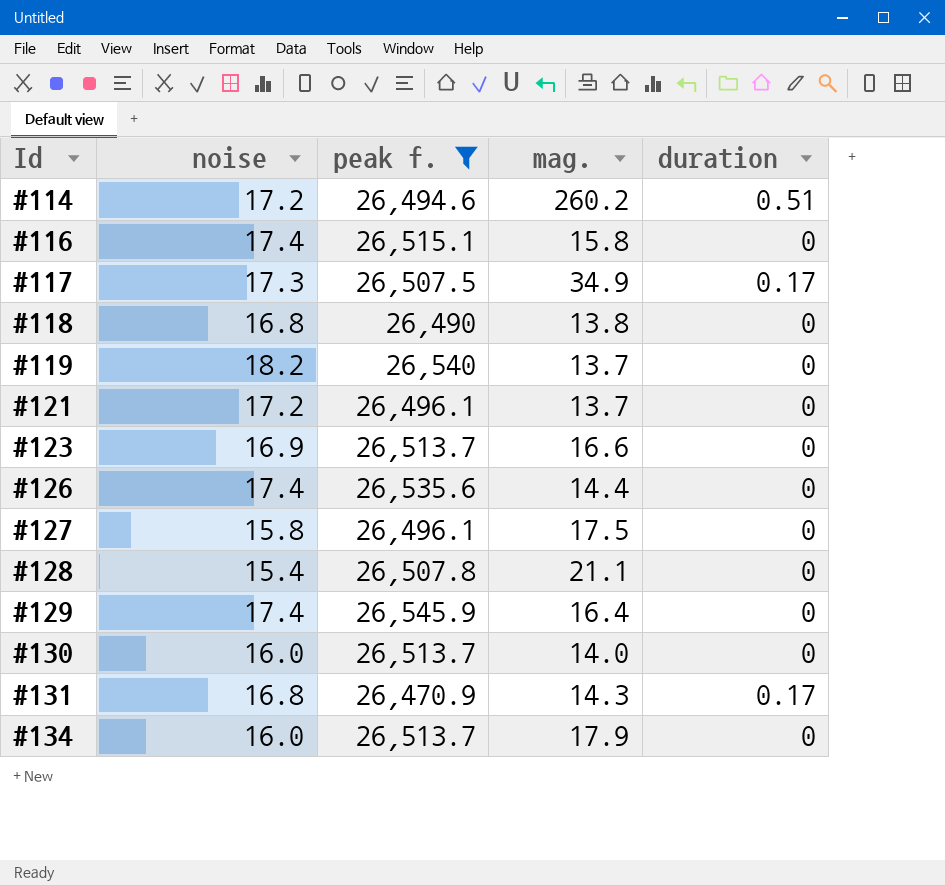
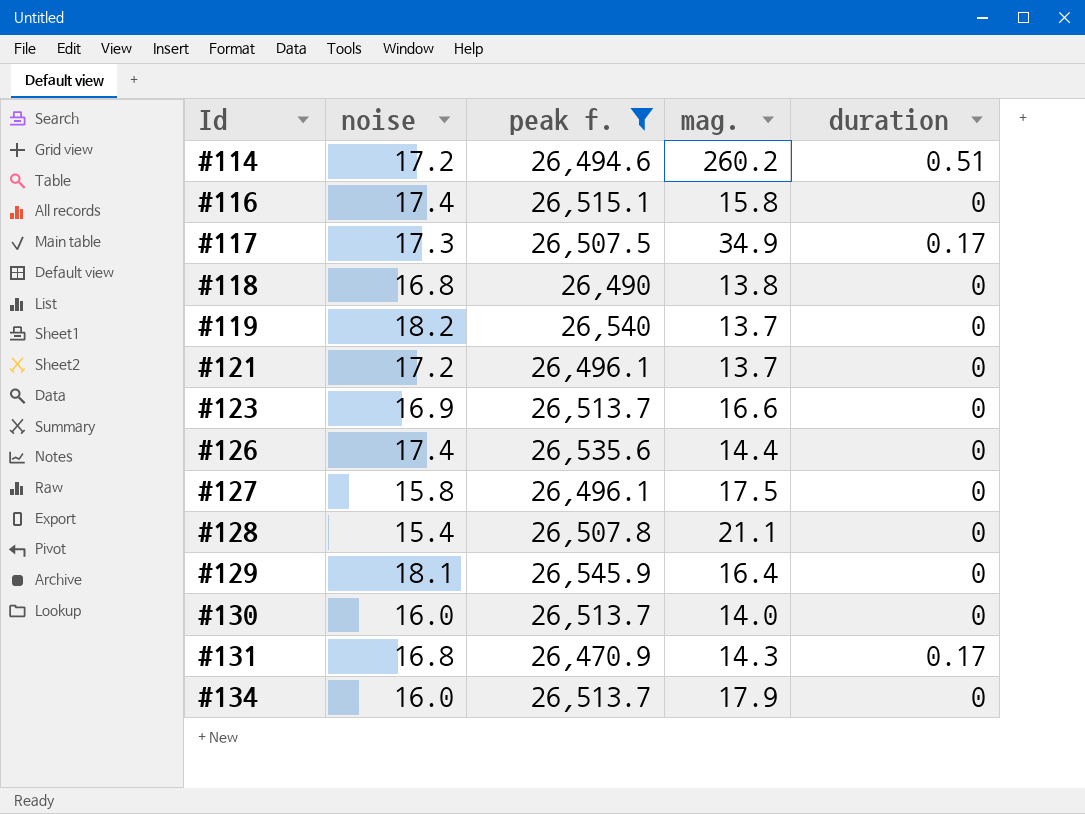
#129 | noise: 17.4 -> 18.1

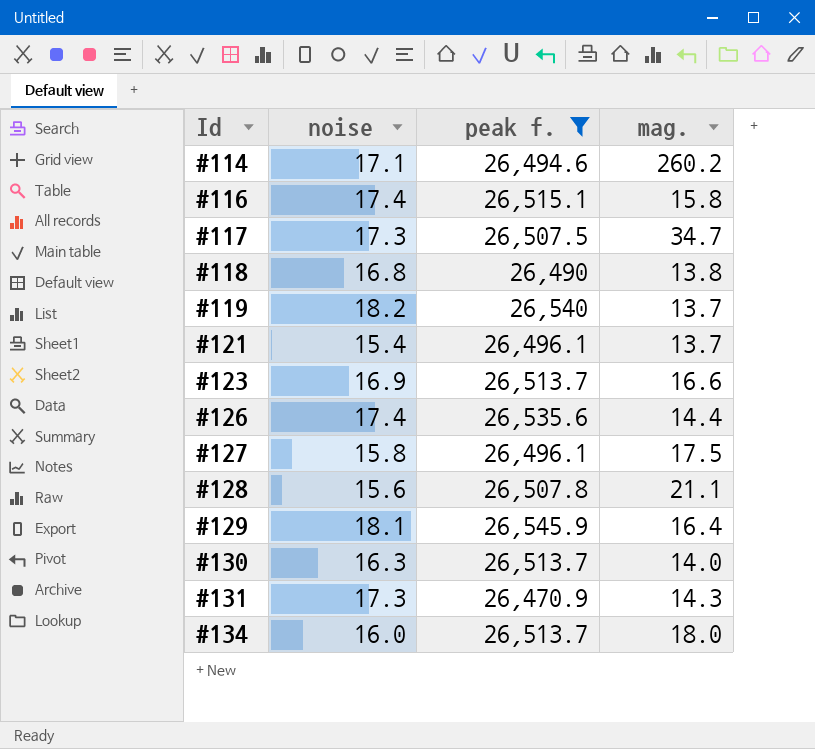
column duration | position: 5 -> none
#114 | noise: 17.2 -> 17.1
#117 | mag.: 34.9 -> 34.7
#121 | noise: 17.2 -> 15.4
#128 | noise: 15.4 -> 15.6
#130 | noise: 16.0 -> 16.3
#131 | noise: 16.8 -> 17.3
#134 | mag.: 17.9 -> 18.0

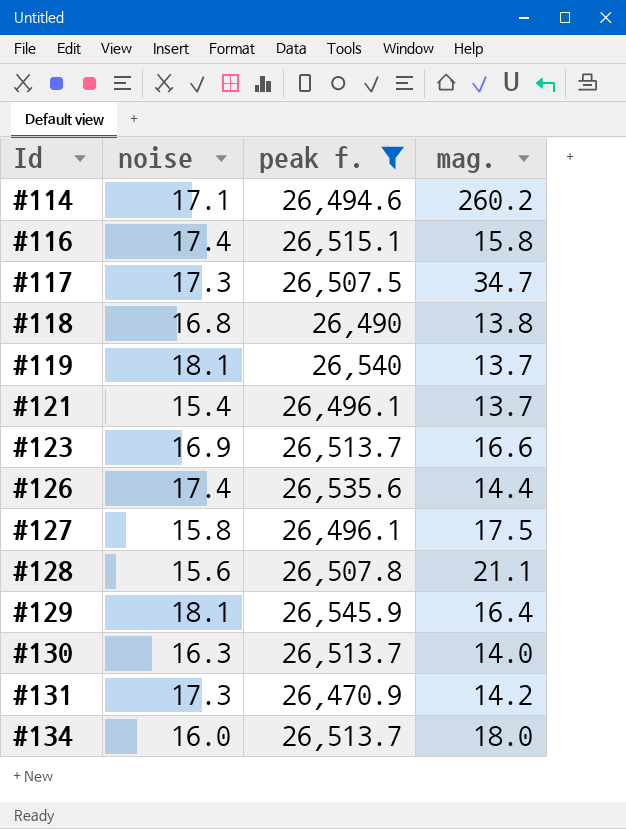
#119 | noise: 18.2 -> 18.1
#131 | mag.: 14.3 -> 14.2

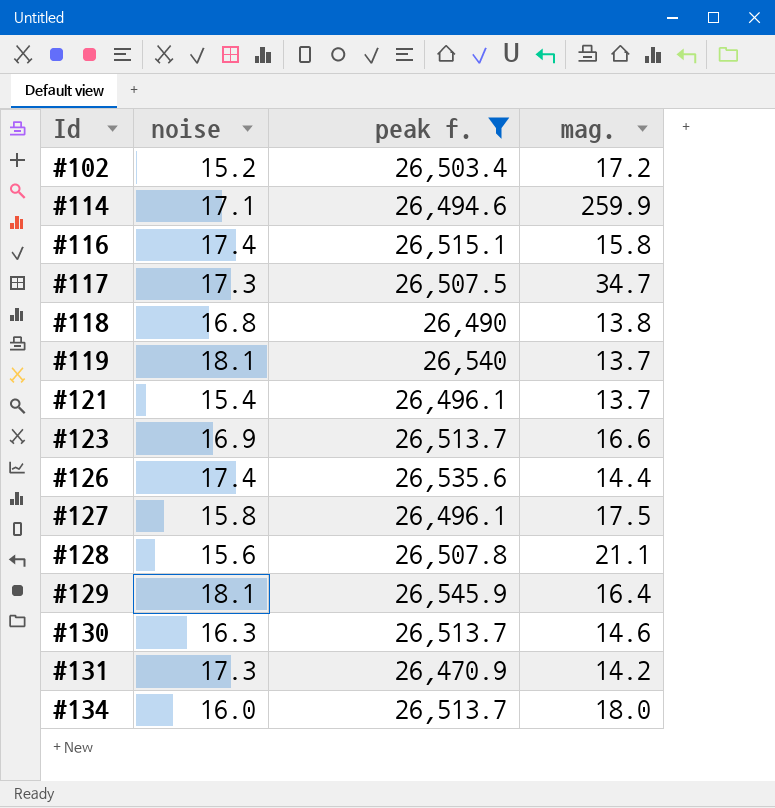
row #102: none -> 15.2 | 26,503.4 | 17.2
#114 | mag.: 260.2 -> 259.9
#130 | mag.: 14.0 -> 14.6

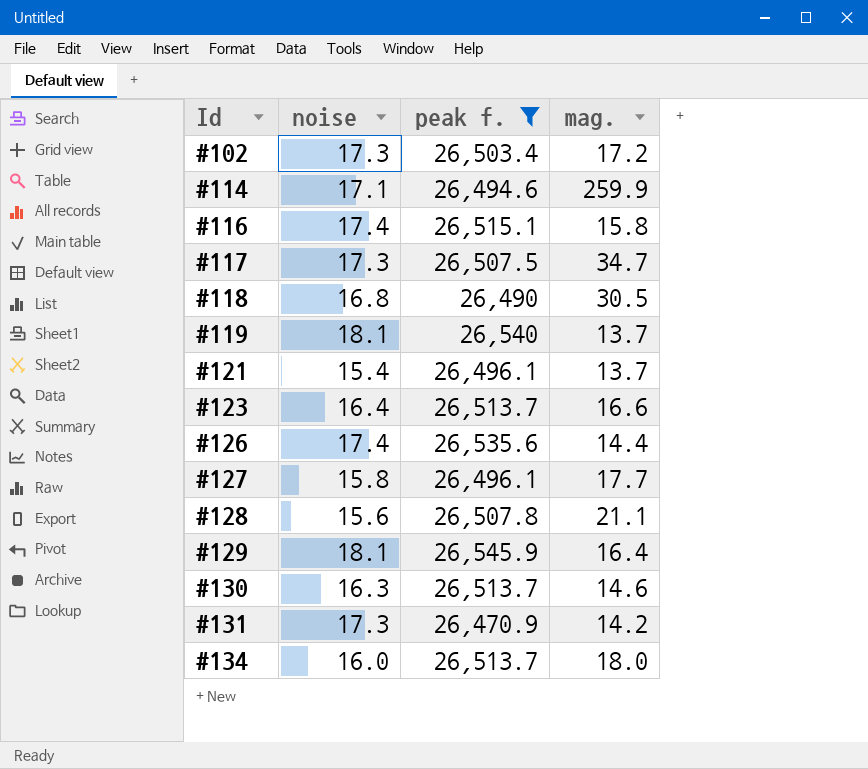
#102 | noise: 15.2 -> 17.3
#118 | mag.: 13.8 -> 30.5
#123 | noise: 16.9 -> 16.4
#127 | mag.: 17.5 -> 17.7

